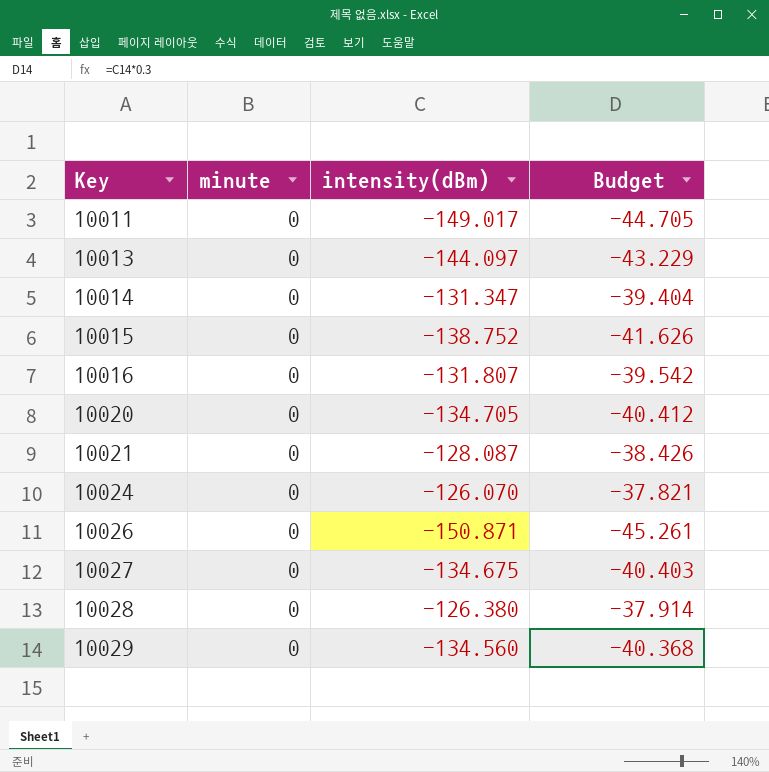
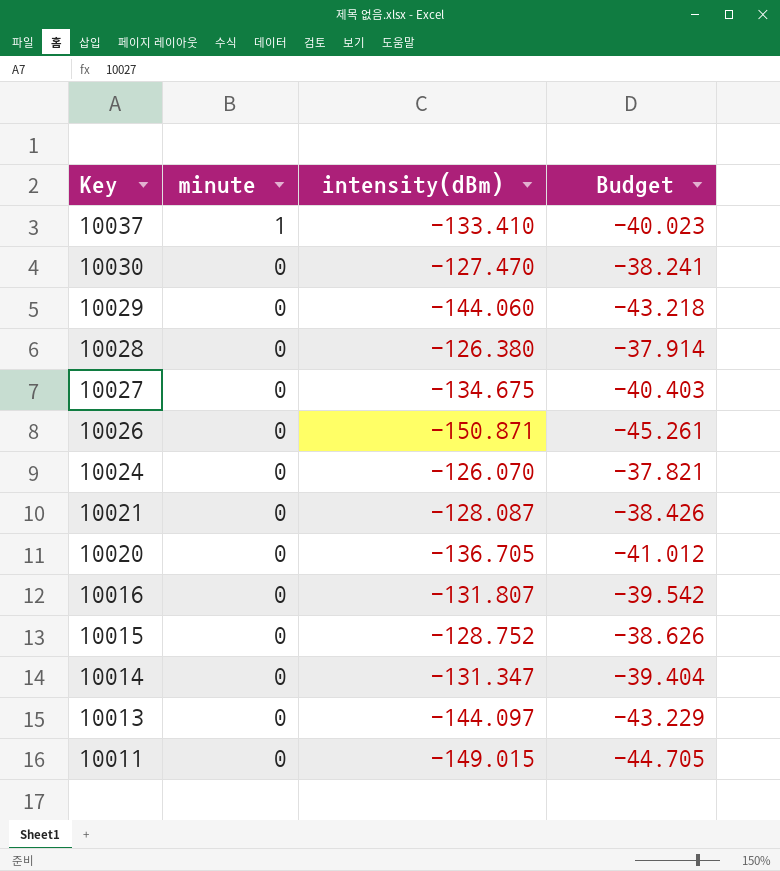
row order: Key ascending -> Key descending
row 10037: none -> 1 | -133.410 | -40.023
row 10030: none -> 0 | -127.470 | -38.241
10029 | intensity(dBm): -134.560 -> -144.060
10029 | Budget: -40.368 -> -43.218
10020 | intensity(dBm): -134.705 -> -136.705
10020 | Budget: -40.412 -> -41.012
10015 | intensity(dBm): -138.752 -> -128.752
10015 | Budget: -41.626 -> -38.626
10011 | intensity(dBm): -149.017 -> -149.015

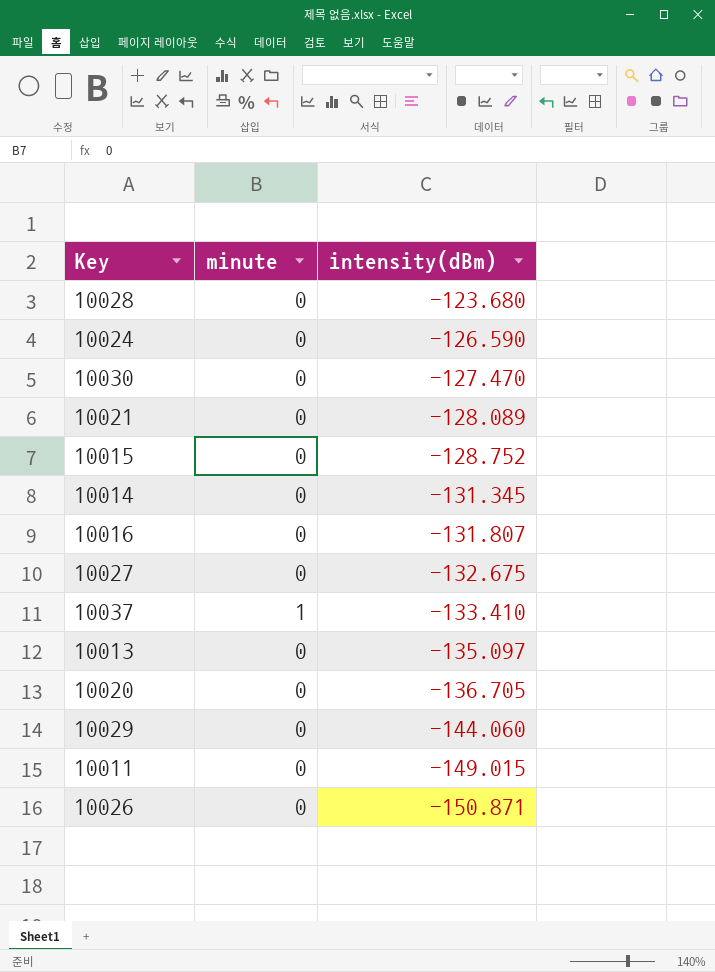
row order: Key descending -> intensity(dBm) descending
column Budget | formula: [intensity(dBm)] * 0.3 -> none
10028 | intensity(dBm): -126.380 -> -123.680
10024 | intensity(dBm): -126.070 -> -126.590
10021 | intensity(dBm): -128.087 -> -128.089
10014 | intensity(dBm): -131.347 -> -131.345
10027 | intensity(dBm): -134.675 -> -132.675
10013 | intensity(dBm): -144.097 -> -135.097

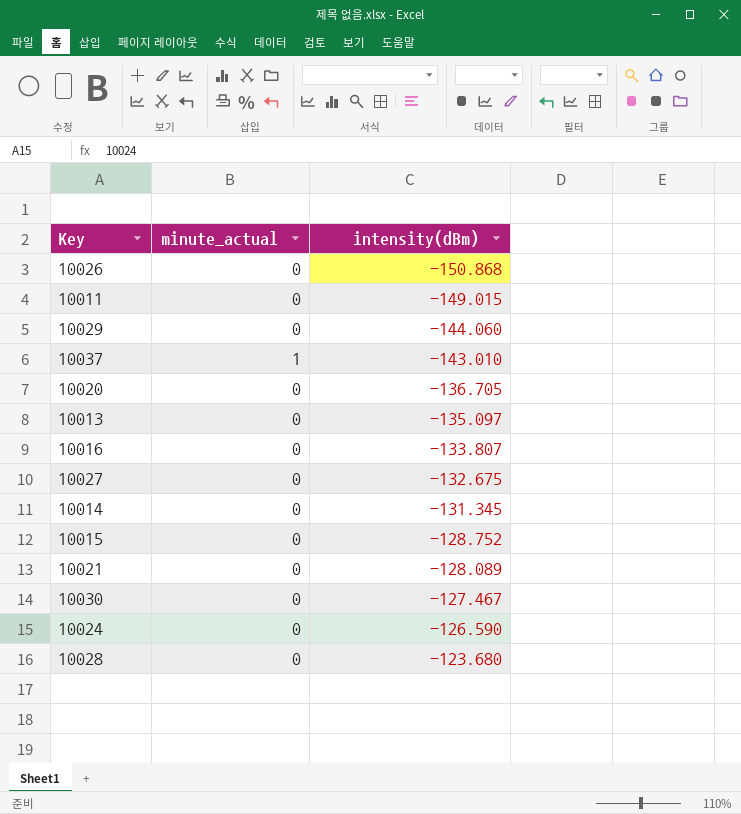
row order: intensity(dBm) descending -> intensity(dBm) ascending
column name: minute -> minute_actual
10026 | intensity(dBm): -150.871 -> -150.868
10037 | intensity(dBm): -133.410 -> -143.010
10016 | intensity(dBm): -131.807 -> -133.807
10030 | intensity(dBm): -127.470 -> -127.467

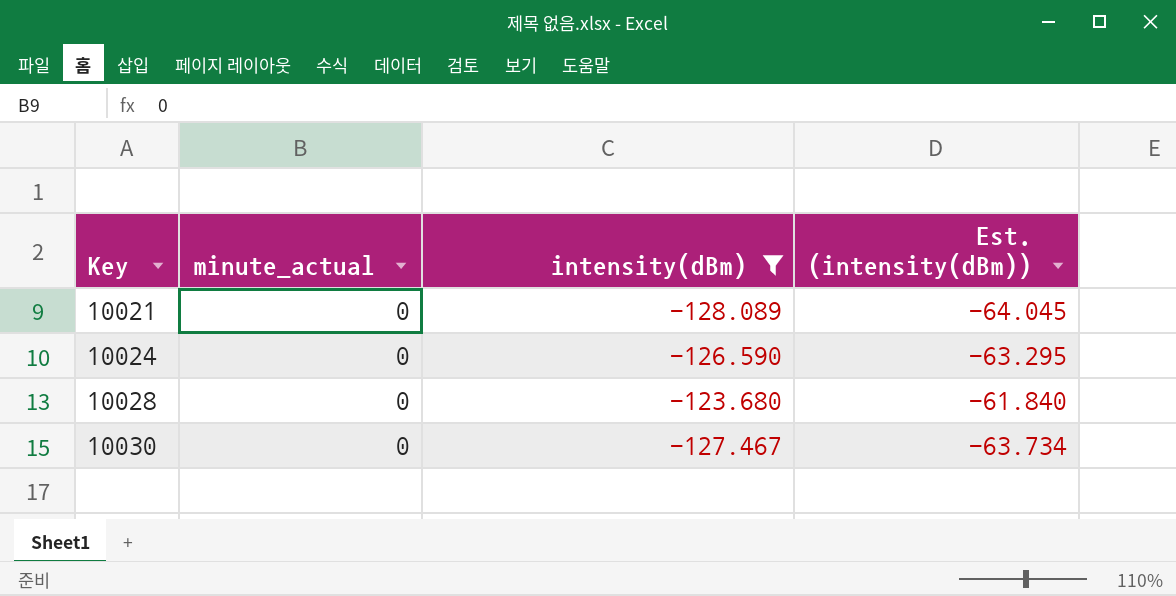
filter: none -> intensity(dBm) >= -128.089
row order: intensity(dBm) ascending -> Key ascending
column Est. (intensity(dBm)) | formula: none -> [intensity(dBm)] * 0.5

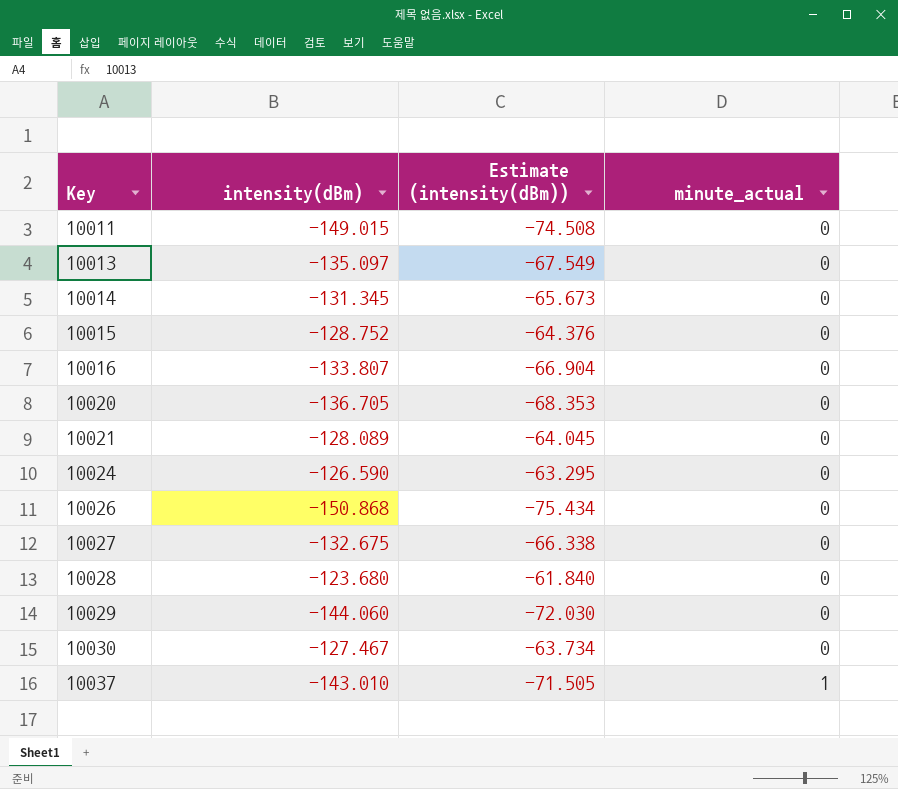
filter: intensity(dBm) >= -128.089 -> none
column name: Est. (intensity(dBm)) -> Estimate (intensity(dBm))
column minute_actual | position: 2 -> 4

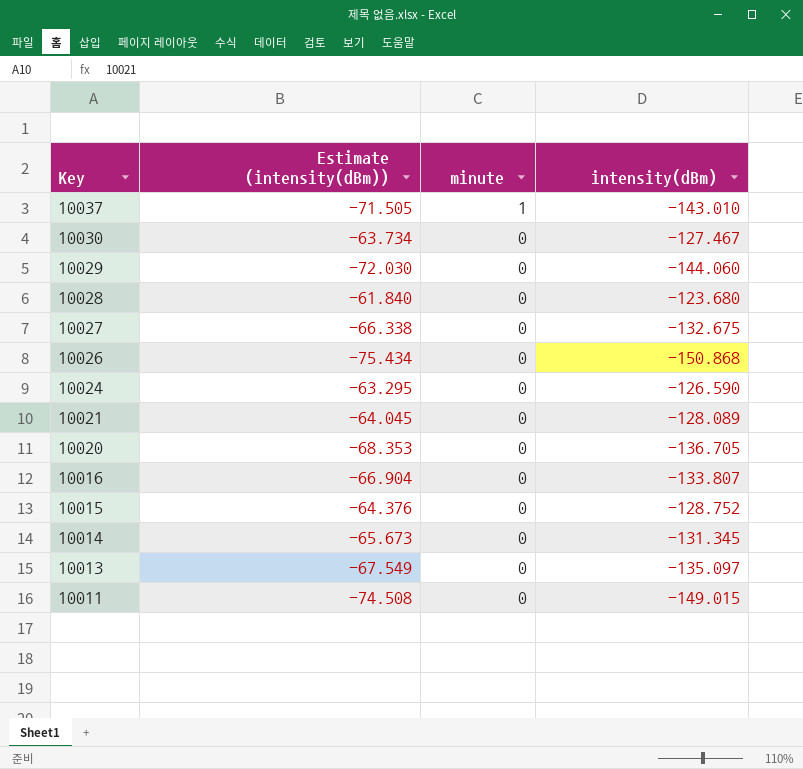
row order: Key ascending -> Key descending
column name: minute_actual -> minute
column intensity(dBm) | position: 2 -> 4

